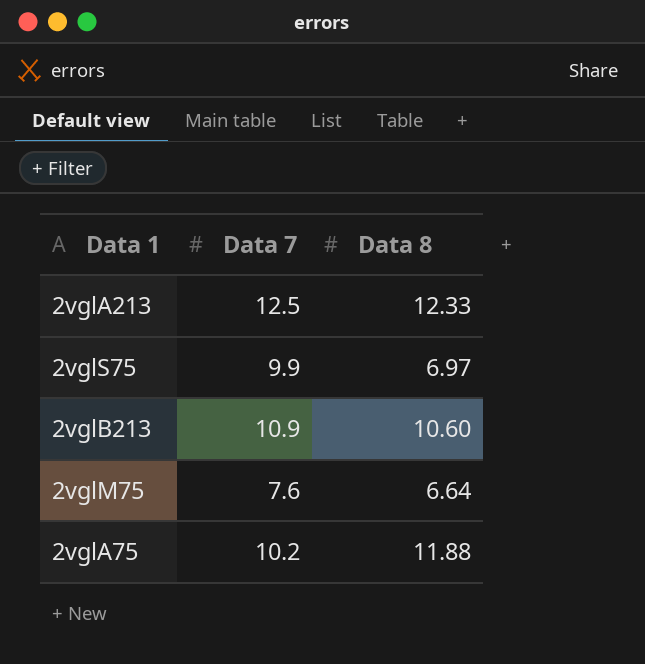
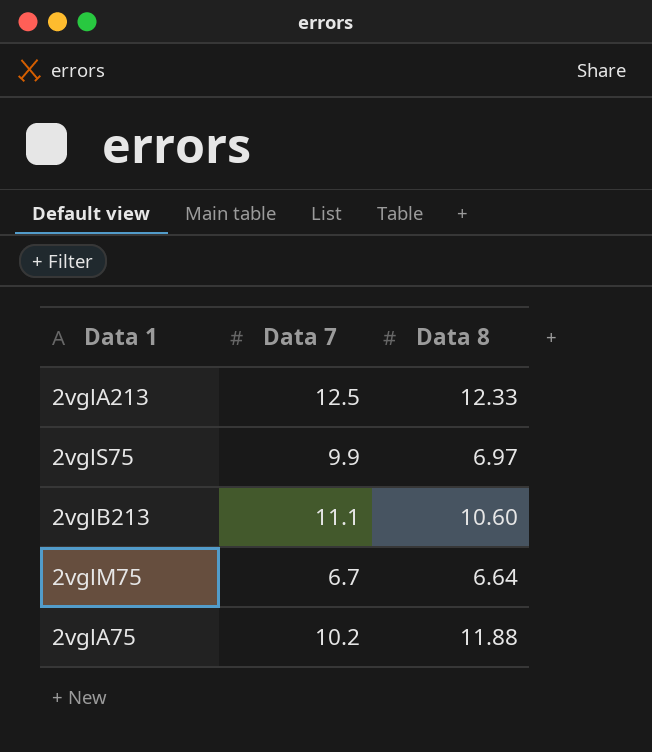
2vglB213 | Data 7: 10.9 -> 11.1
2vglM75 | Data 7: 7.6 -> 6.7

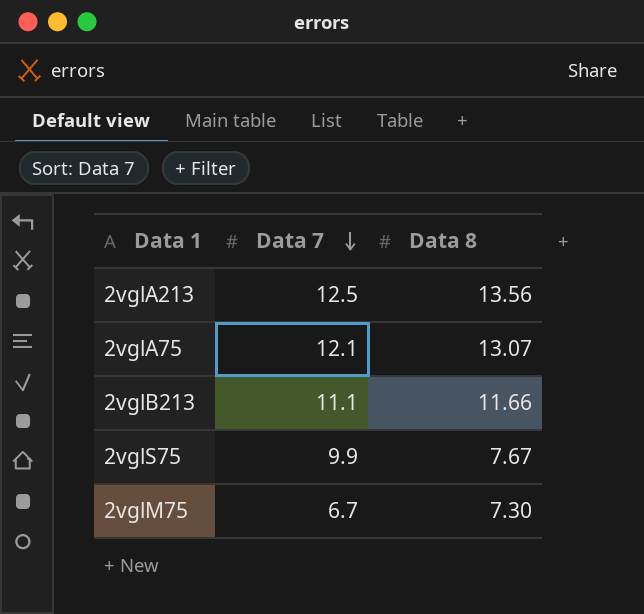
row order: none -> Data 7 descending
2vglA213 | Data 8: 12.33 -> 13.56
2vglA75 | Data 7: 10.2 -> 12.1
2vglA75 | Data 8: 11.88 -> 13.07
2vglB213 | Data 8: 10.60 -> 11.66
2vglS75 | Data 8: 6.97 -> 7.67
2vglM75 | Data 8: 6.64 -> 7.30

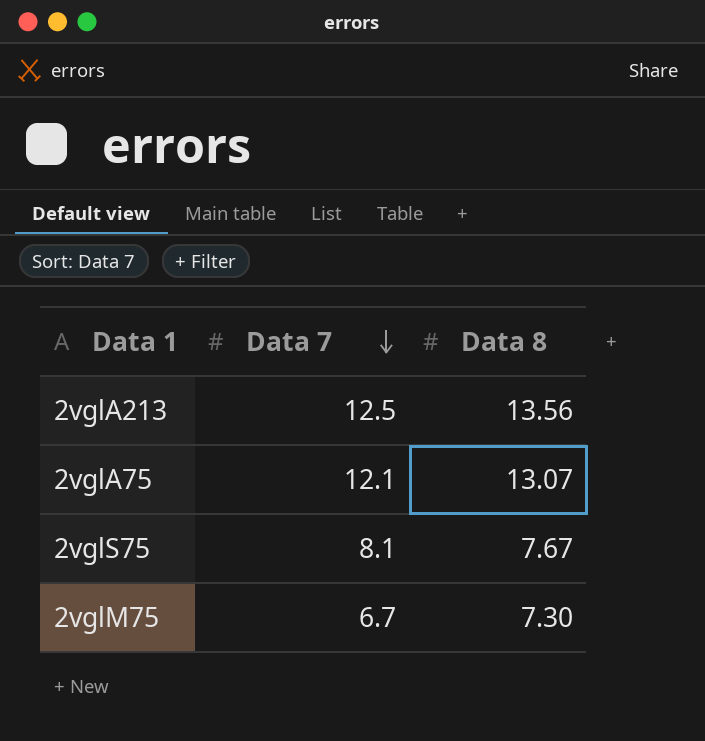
row 2vglB213: 11.1 | 11.66 -> none
2vglS75 | Data 7: 9.9 -> 8.1

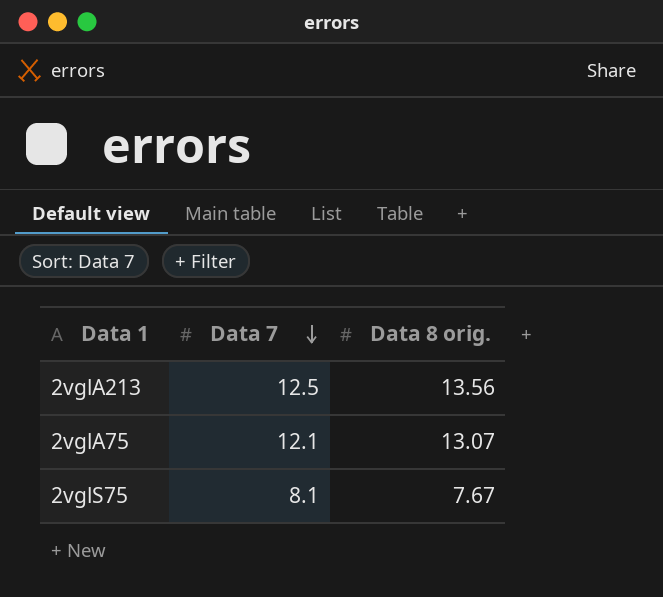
column name: Data 8 -> Data 8 orig.
row 2vglM75: 6.7 | 7.30 -> none

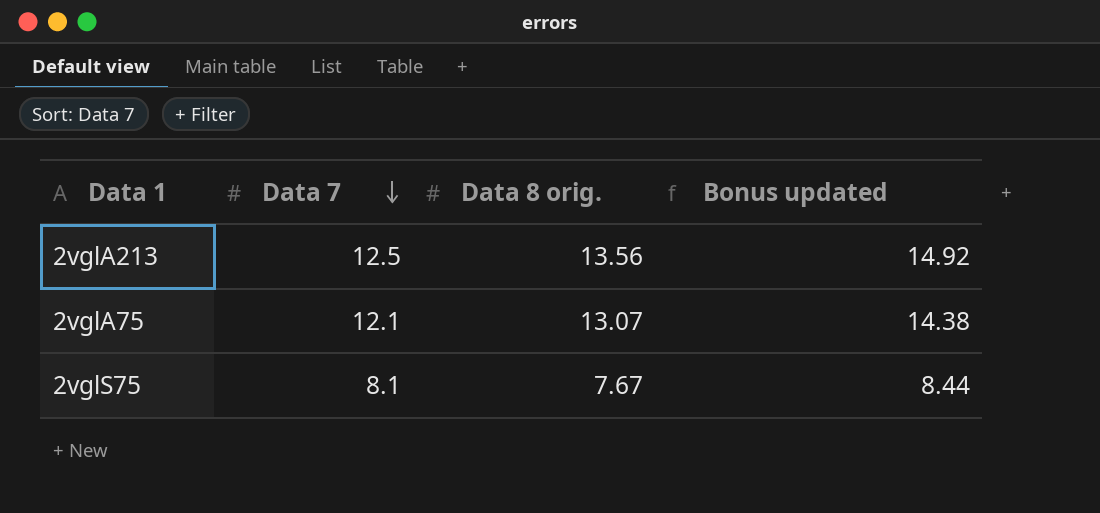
column Bonus updated | formula: none -> [Data 8 orig.] * 1.1

